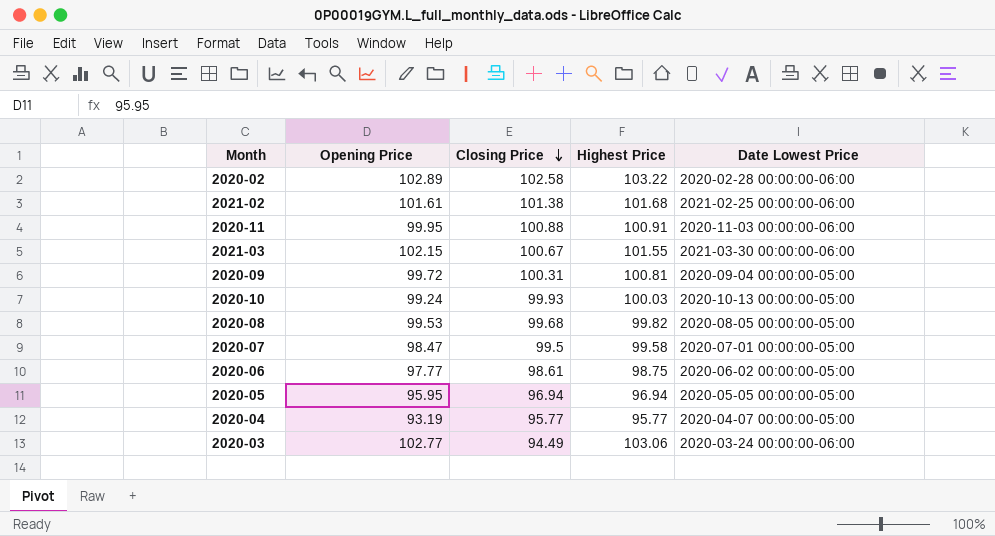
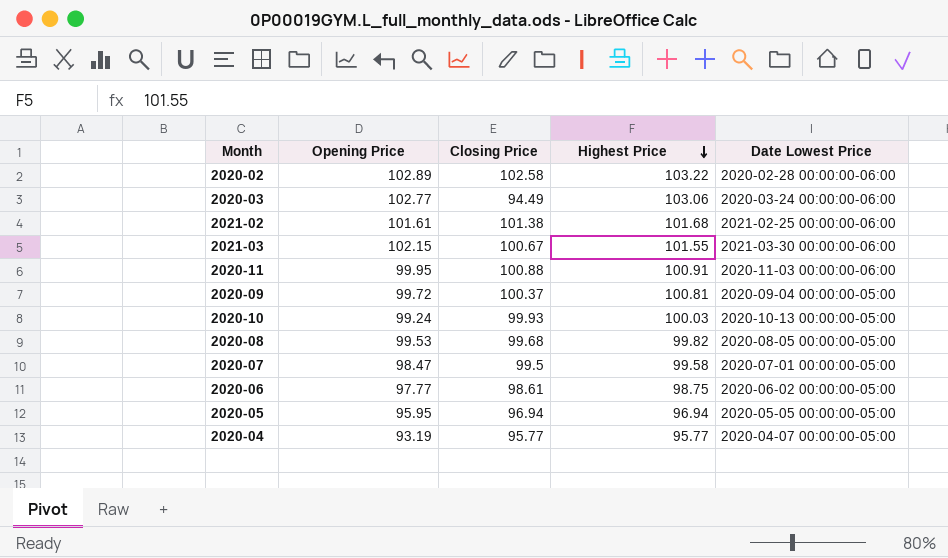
row order: Closing Price descending -> Highest Price descending
2020-09 | Closing Price: 100.31 -> 100.37

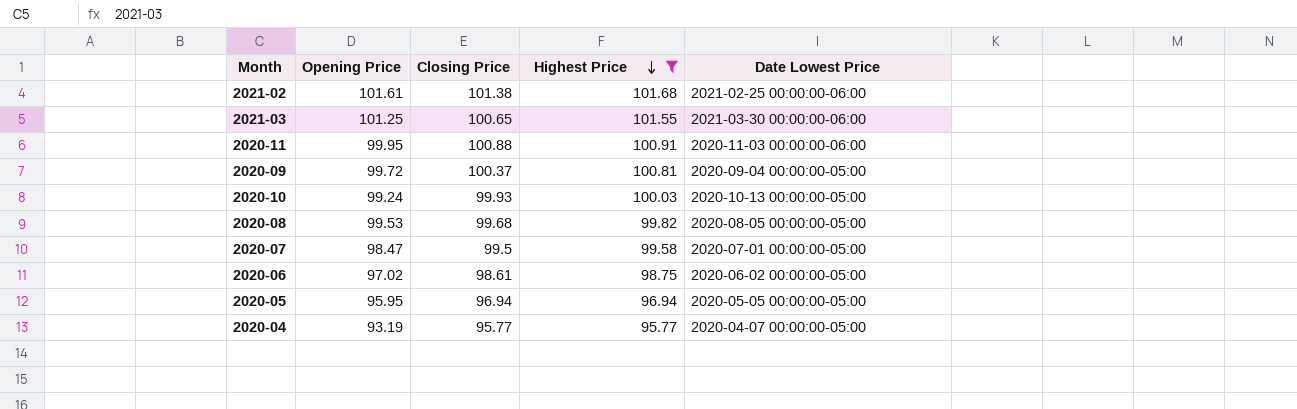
filter: none -> Highest Price <= 101.68
2021-03 | Opening Price: 102.15 -> 101.25
2021-03 | Closing Price: 100.67 -> 100.65
2020-06 | Opening Price: 97.77 -> 97.02

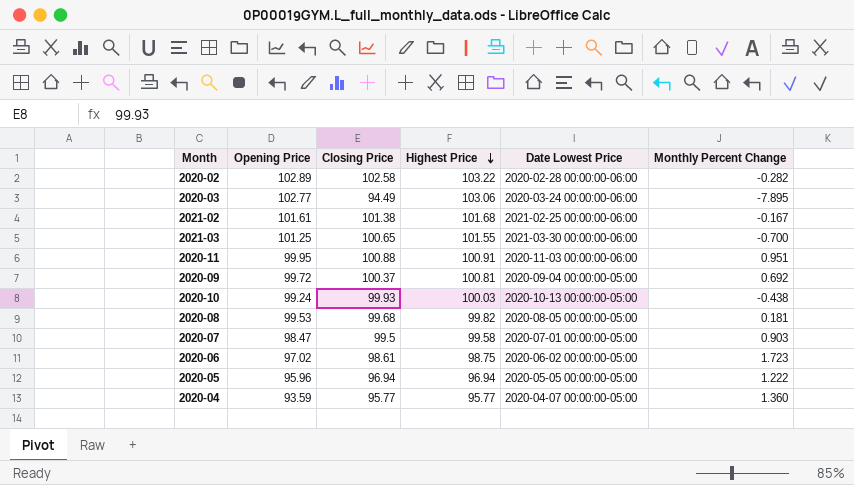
filter: Highest Price <= 101.68 -> none
column Monthly Percent Change | position: none -> 6
2020-05 | Opening Price: 95.95 -> 95.96
2020-04 | Opening Price: 93.19 -> 93.59

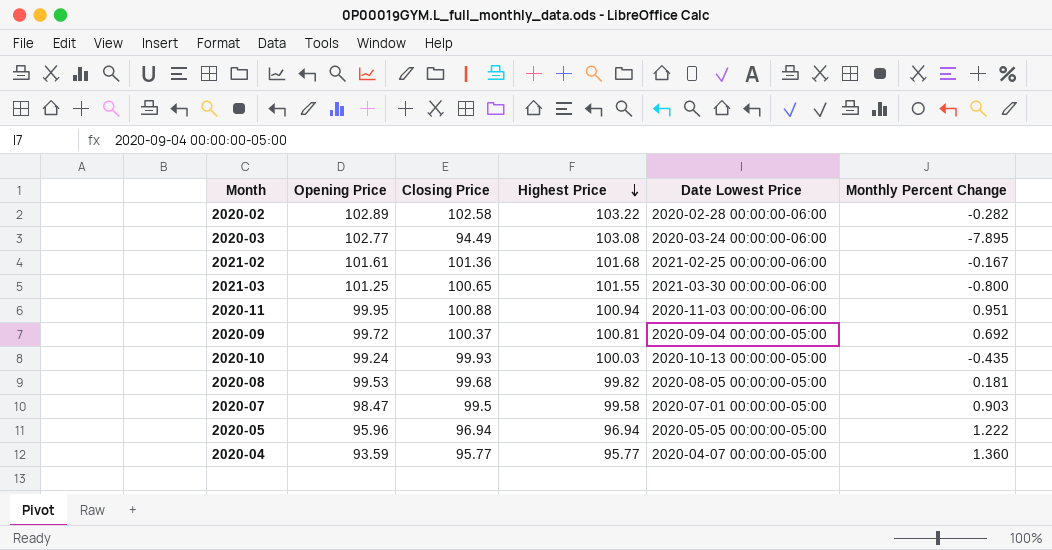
row 2020-06: 97.02 | 98.61 | 98.75 | 2020-06-02 00:00:00-05:00 | 1.723 -> none
2020-03 | Highest Price: 103.06 -> 103.08
2021-02 | Closing Price: 101.38 -> 101.36
2021-03 | Monthly Percent Change: -0.700 -> -0.800
2020-11 | Highest Price: 100.91 -> 100.94
2020-10 | Monthly Percent Change: -0.438 -> -0.435

